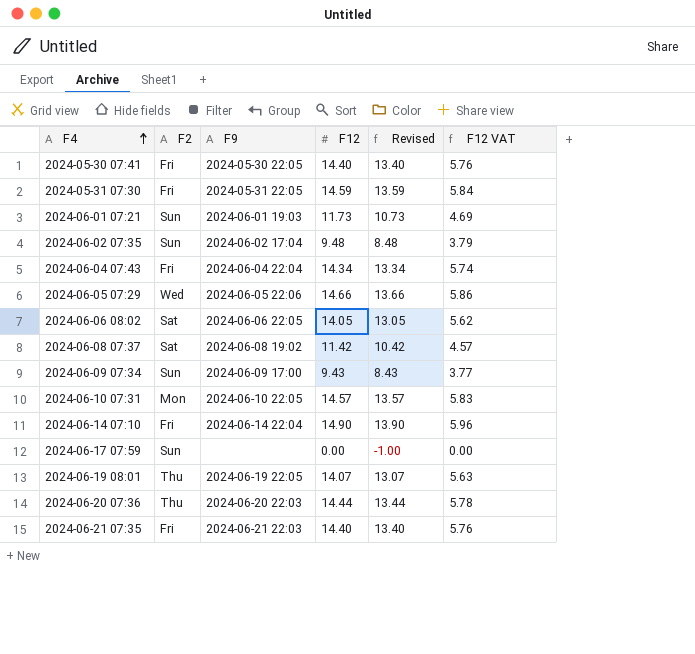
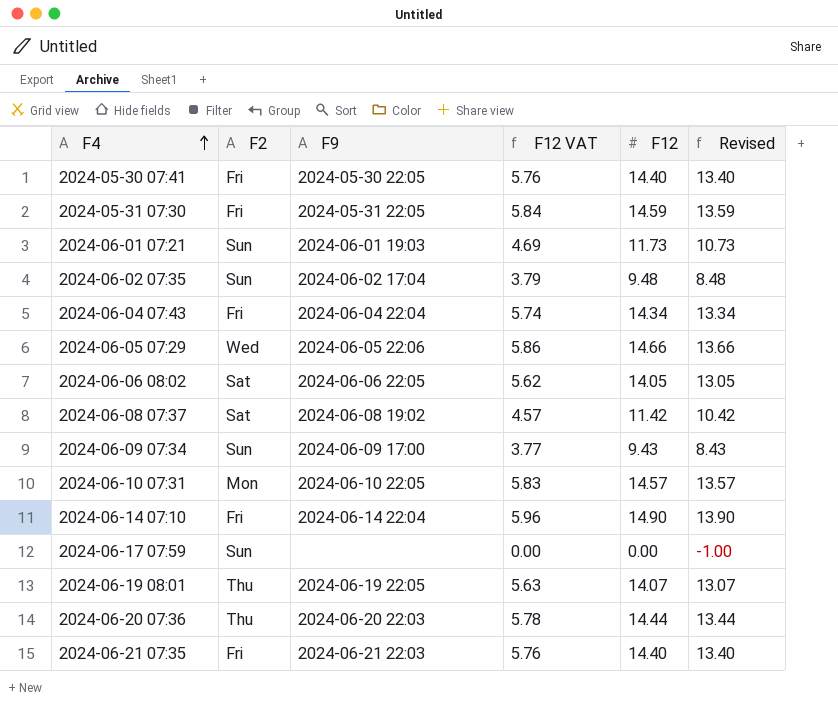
column F12 VAT | position: 6 -> 4

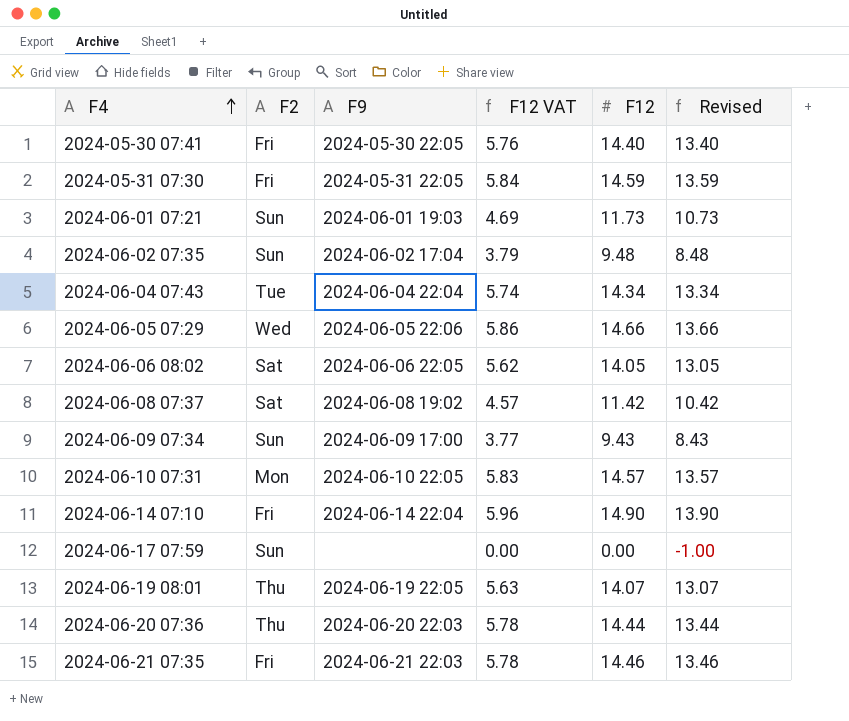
2024-06-04 07:43 | F2: Fri -> Tue
2024-06-21 07:35 | F12 VAT: 5.76 -> 5.78
2024-06-21 07:35 | F12: 14.40 -> 14.46
2024-06-21 07:35 | Revised: 13.40 -> 13.46

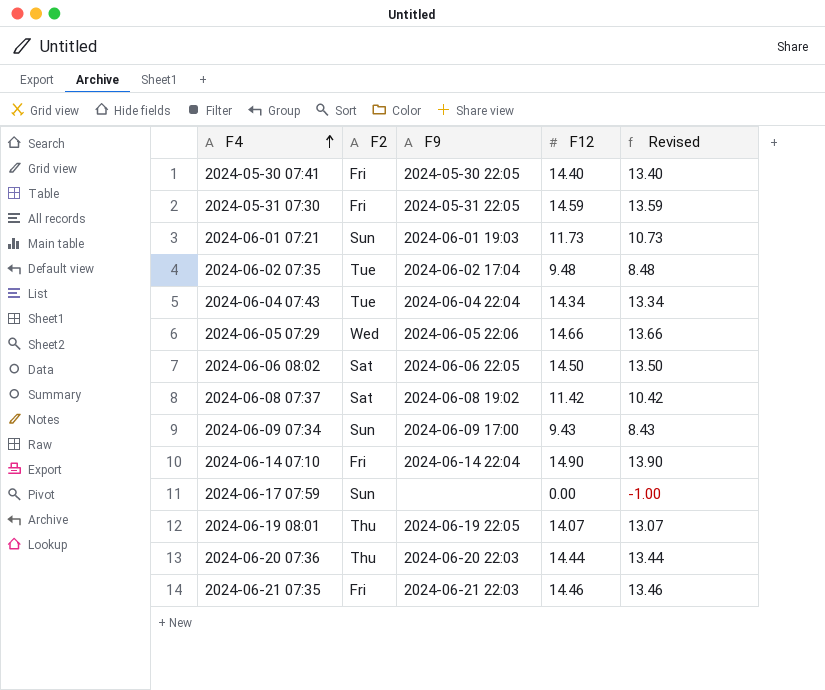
column F12 VAT | formula: [F12] * 0.4 -> none
row 2024-06-10 07:31: Mon | 2024-06-10 22:05 | 5.83 | 14.57 | 13.57 -> none
2024-06-02 07:35 | F2: Sun -> Tue
2024-06-06 08:02 | F12: 14.05 -> 14.50
2024-06-06 08:02 | Revised: 13.05 -> 13.50

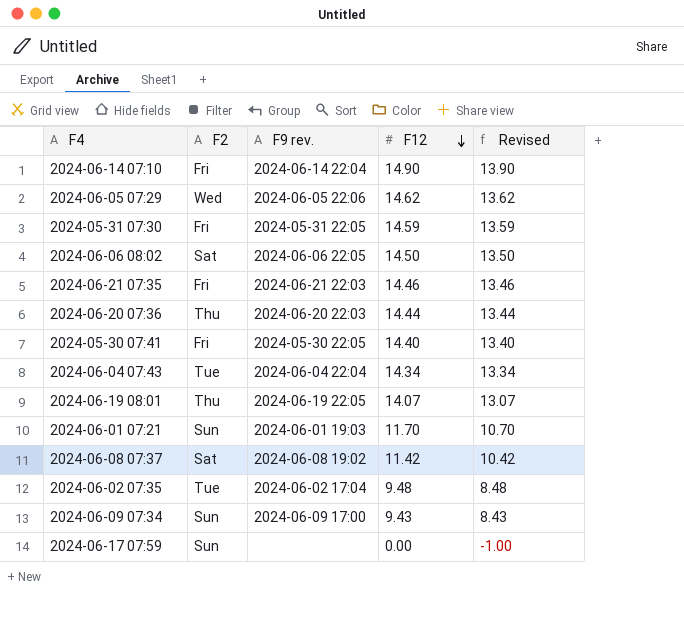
row order: F4 ascending -> F12 descending
column name: F9 -> F9 rev.
2024-06-05 07:29 | F12: 14.66 -> 14.62
2024-06-05 07:29 | Revised: 13.66 -> 13.62
2024-06-01 07:21 | F12: 11.73 -> 11.70
2024-06-01 07:21 | Revised: 10.73 -> 10.70

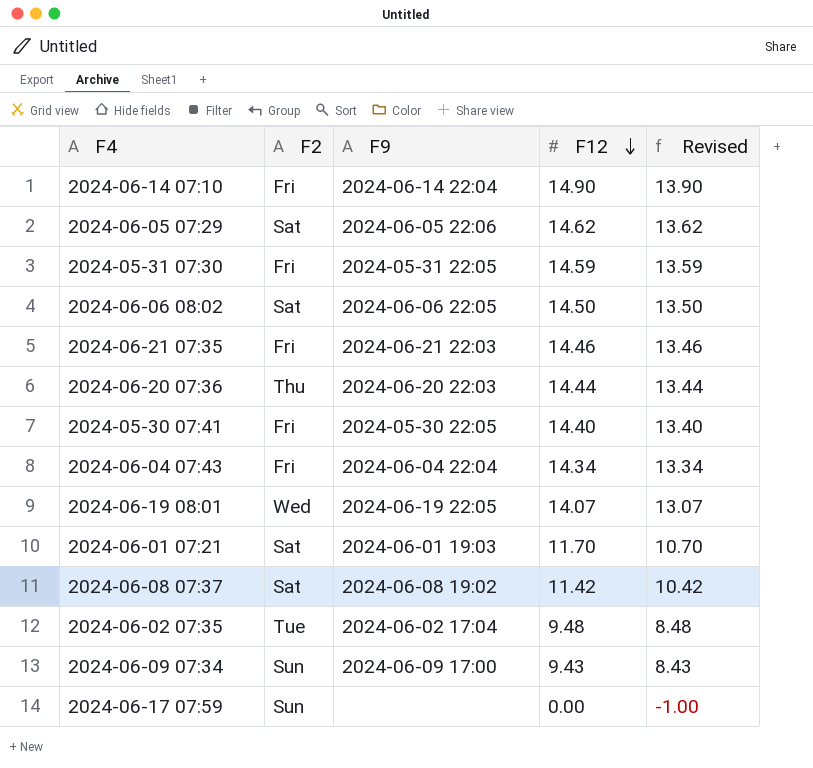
column name: F9 rev. -> F9
2024-06-05 07:29 | F2: Wed -> Sat
2024-06-04 07:43 | F2: Tue -> Fri
2024-06-19 08:01 | F2: Thu -> Wed
2024-06-01 07:21 | F2: Sun -> Sat

